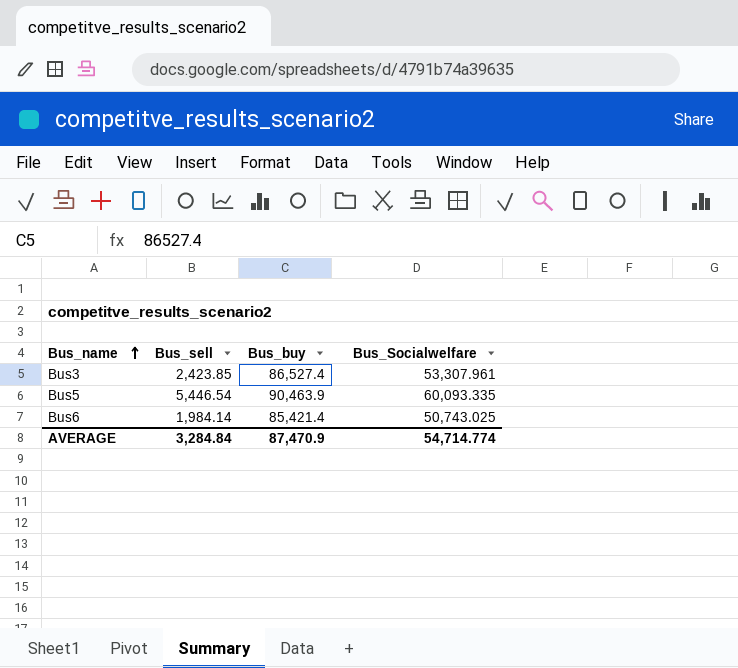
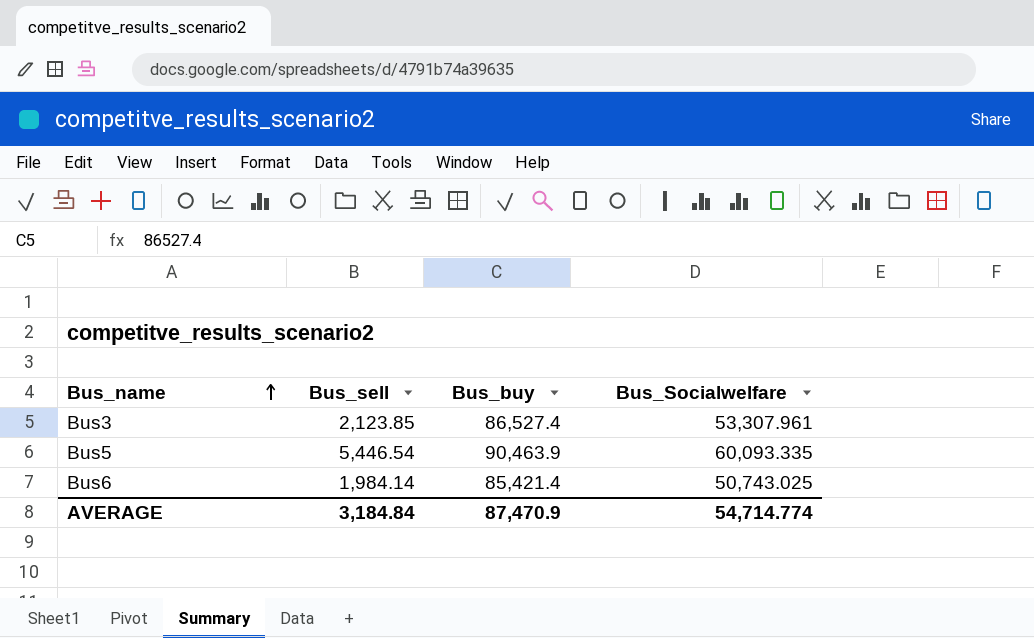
Bus3 | Bus_sell: 2,423.85 -> 2,123.85
AVERAGE | Bus_sell: 3,284.84 -> 3,184.84

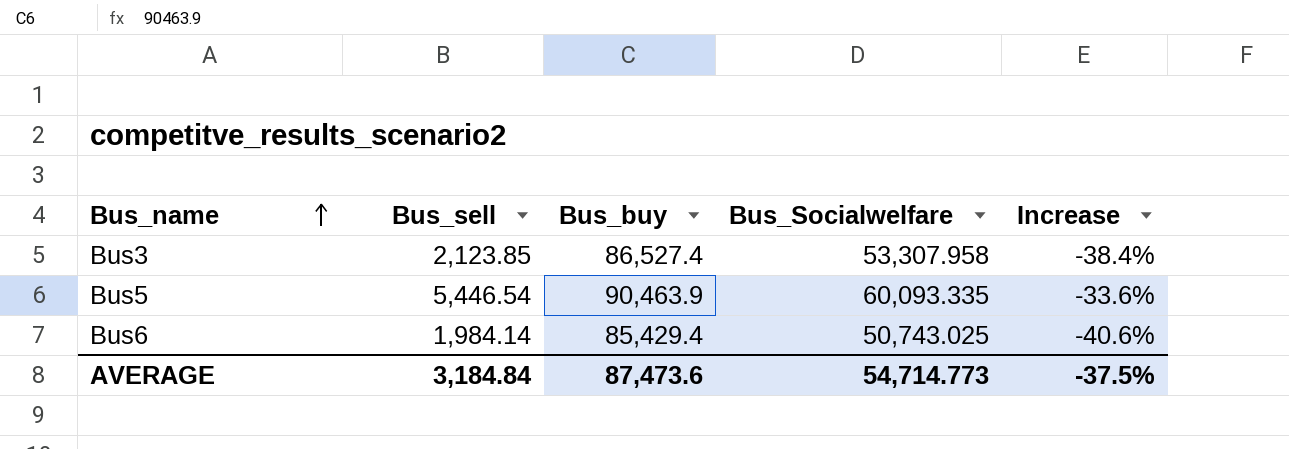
column Increase | formula: none -> ([Bus_Socialwelfare] - [Bus_buy]) / [Bus_buy]
Bus3 | Bus_Socialwelfare: 53,307.961 -> 53,307.958
Bus6 | Bus_buy: 85,421.4 -> 85,429.4
AVERAGE | Bus_buy: 87,470.9 -> 87,473.6
AVERAGE | Bus_Socialwelfare: 54,714.774 -> 54,714.773

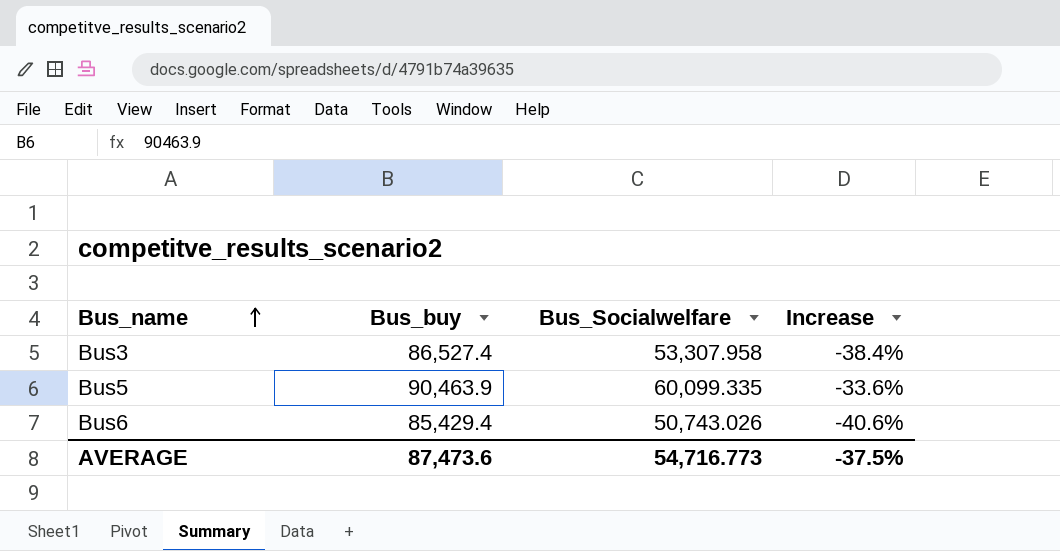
column Bus_sell | position: 2 -> none
Bus5 | Bus_Socialwelfare: 60,093.335 -> 60,099.335
Bus6 | Bus_Socialwelfare: 50,743.025 -> 50,743.026
AVERAGE | Bus_Socialwelfare: 54,714.773 -> 54,716.773

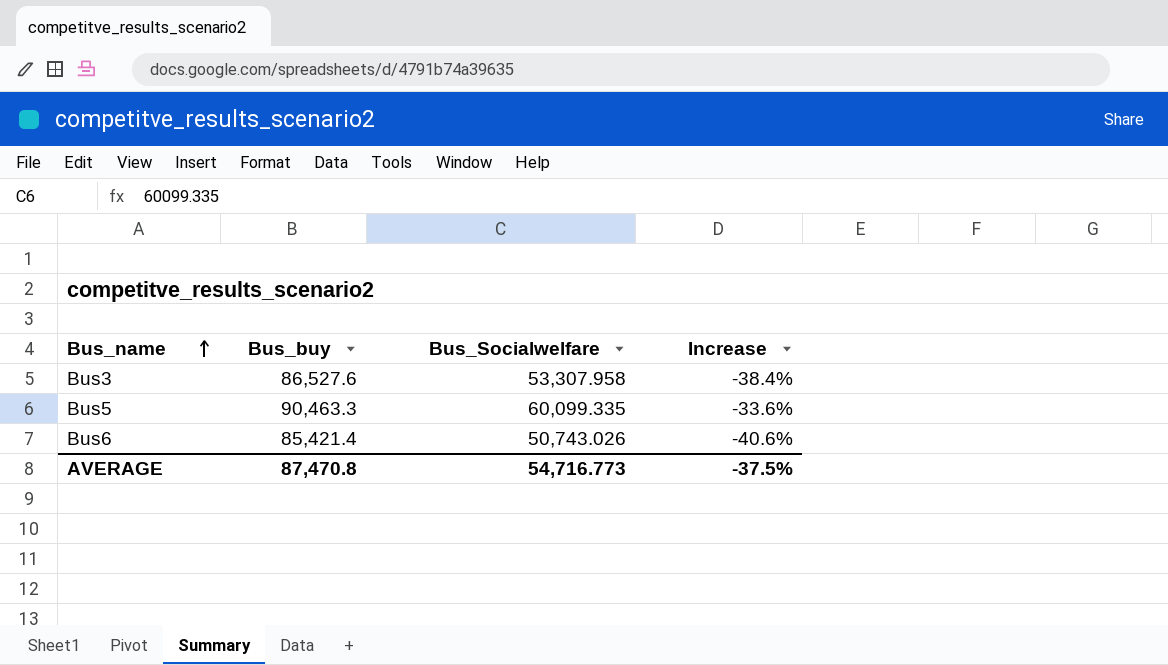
Bus3 | Bus_buy: 86,527.4 -> 86,527.6
Bus5 | Bus_buy: 90,463.9 -> 90,463.3
Bus6 | Bus_buy: 85,429.4 -> 85,421.4
AVERAGE | Bus_buy: 87,473.6 -> 87,470.8

